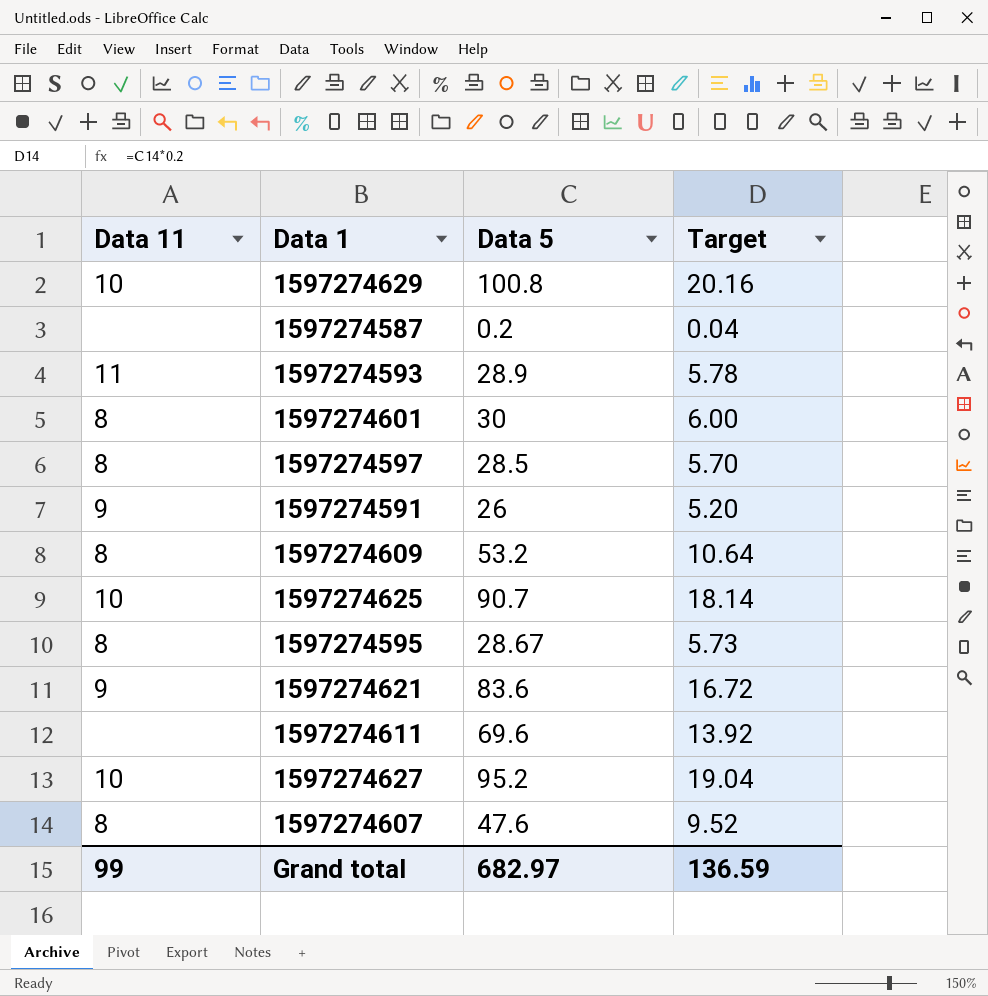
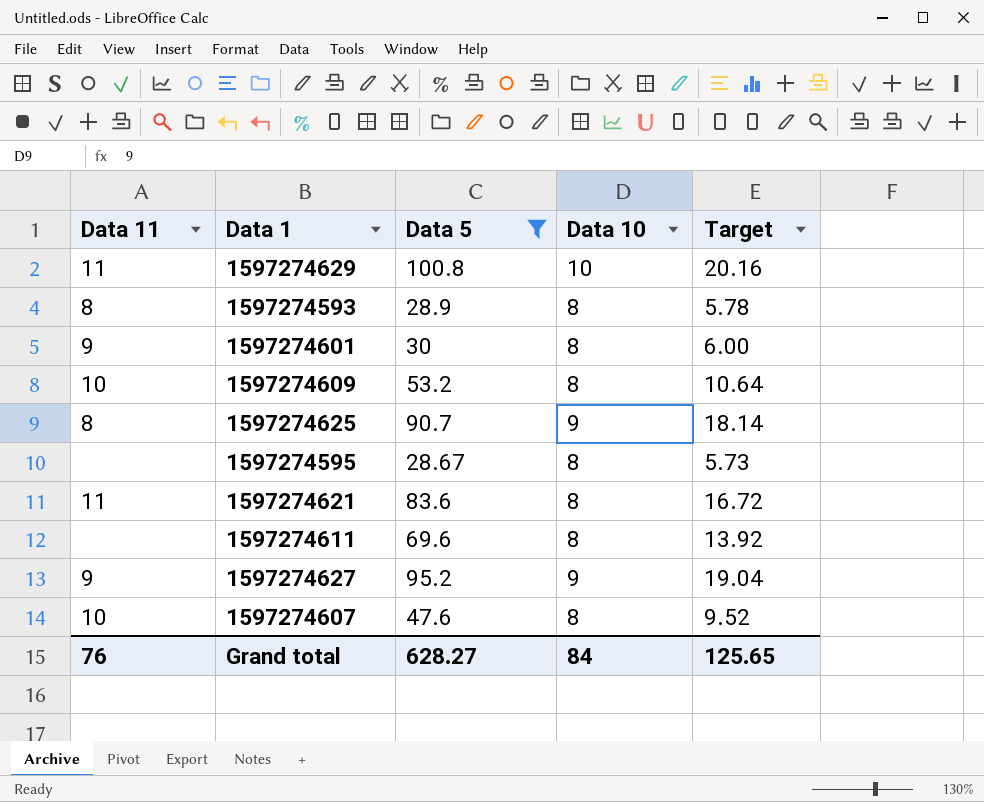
filter: none -> Data 5 >= 28.67
column Data 10 | position: none -> 4
1597274629 | Data 11: 10 -> 11
1597274593 | Data 11: 11 -> 8
1597274601 | Data 11: 8 -> 9
1597274609 | Data 11: 8 -> 10
1597274625 | Data 11: 10 -> 8
1597274595 | Data 11: 8 -> none
1597274621 | Data 11: 9 -> 11
1597274627 | Data 11: 10 -> 9
1597274607 | Data 11: 8 -> 10
Grand total | Data 11: 99 -> 76
Grand total | Data 5: 682.97 -> 628.27
Grand total | Target: 136.59 -> 125.65

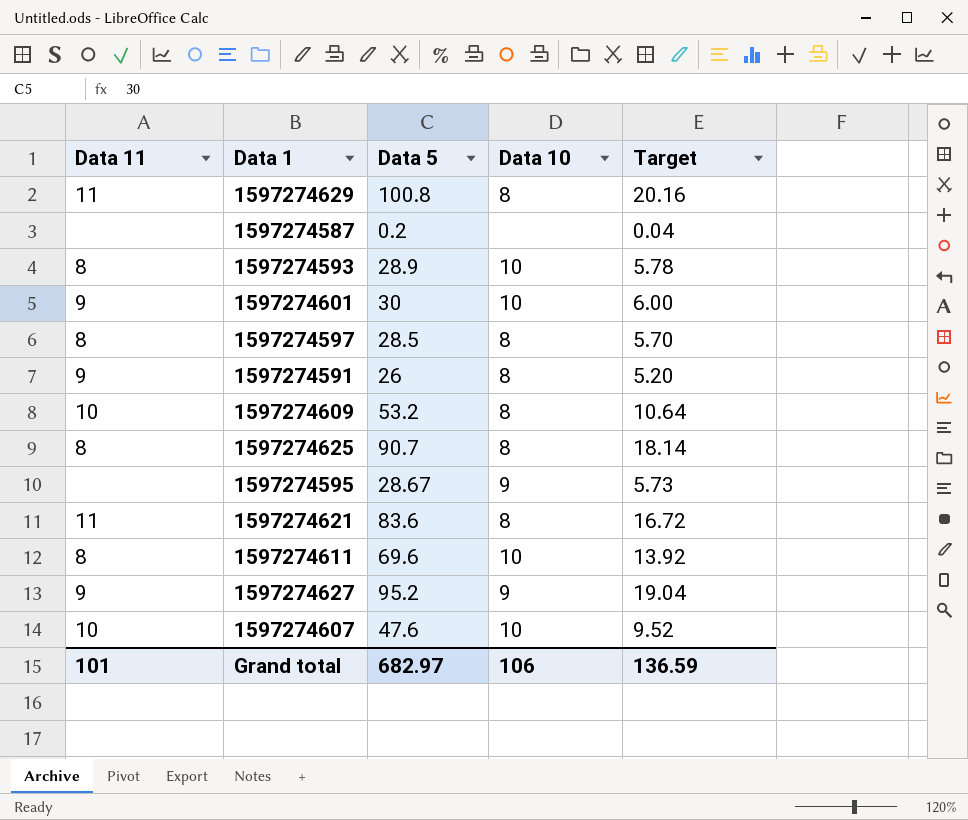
filter: Data 5 >= 28.67 -> none
1597274629 | Data 10: 10 -> 8
1597274593 | Data 10: 8 -> 10
1597274601 | Data 10: 8 -> 10
1597274625 | Data 10: 9 -> 8
1597274595 | Data 10: 8 -> 9
1597274611 | Data 11: none -> 8
1597274611 | Data 10: 8 -> 10
1597274607 | Data 10: 8 -> 10
Grand total | Data 11: 76 -> 101
Grand total | Data 5: 628.27 -> 682.97
Grand total | Data 10: 84 -> 106
Grand total | Target: 125.65 -> 136.59

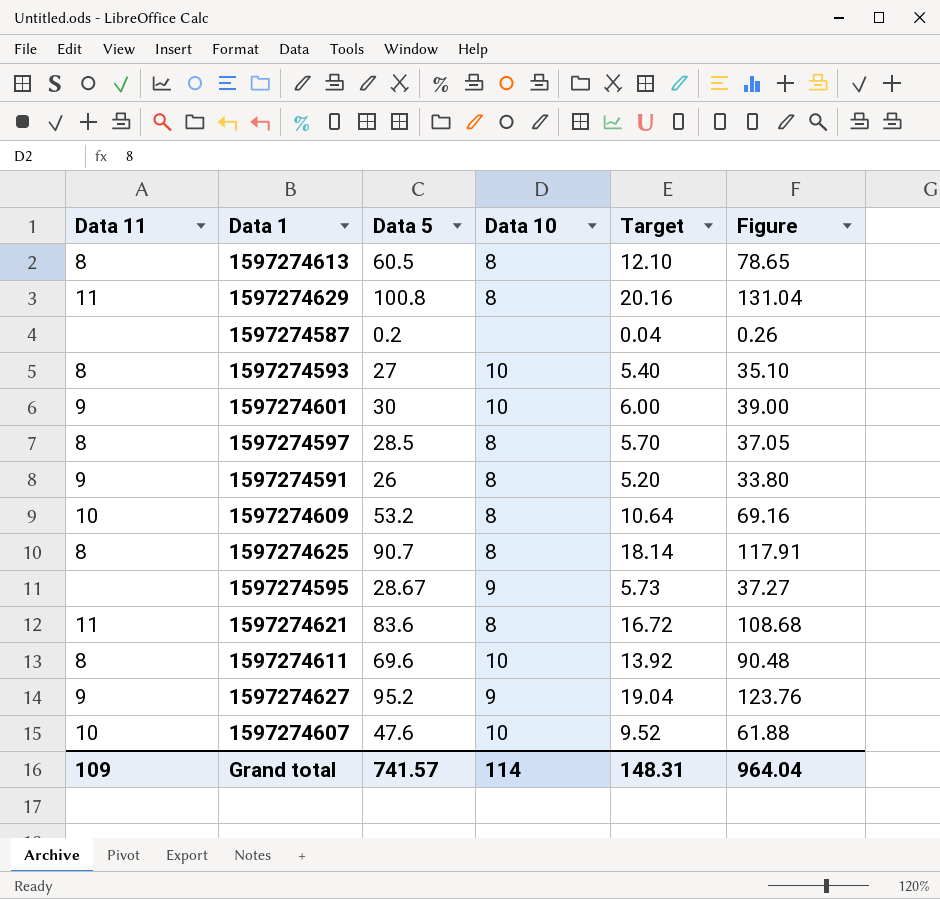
column Figure | formula: none -> [Data 5] * 1.3
row 1597274613: none -> 8 | 60.5 | 8 | 12.10 | 78.65
1597274593 | Data 5: 28.9 -> 27
1597274593 | Target: 5.78 -> 5.40
Grand total | Data 11: 101 -> 109
Grand total | Data 5: 682.97 -> 741.57
Grand total | Data 10: 106 -> 114
Grand total | Target: 136.59 -> 148.31

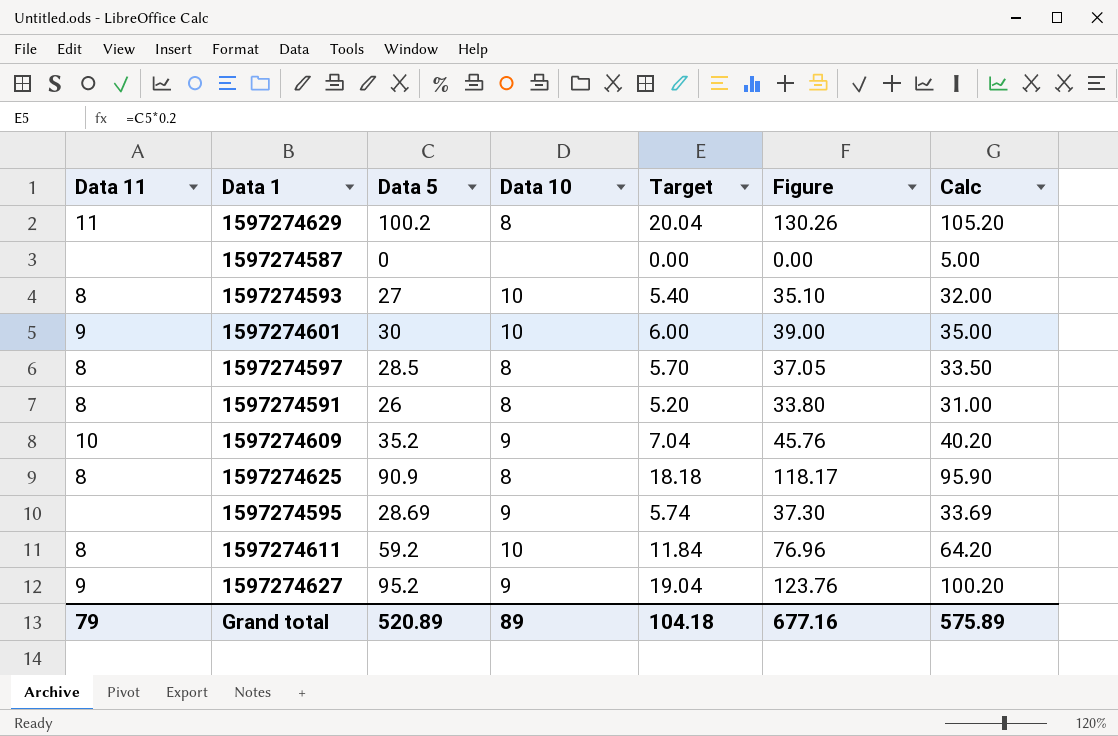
column Calc | formula: none -> [Data 5] + 5
row 1597274613: 8 | 60.5 | 8 | 12.10 | 78.65 -> none
row 1597274621: 11 | 83.6 | 8 | 16.72 | 108.68 -> none
row 1597274607: 10 | 47.6 | 10 | 9.52 | 61.88 -> none
1597274629 | Data 5: 100.8 -> 100.2
1597274629 | Target: 20.16 -> 20.04
1597274629 | Figure: 131.04 -> 130.26
1597274587 | Data 5: 0.2 -> 0
1597274587 | Target: 0.04 -> 0.00
1597274587 | Figure: 0.26 -> 0.00
1597274591 | Data 11: 9 -> 8
1597274609 | Data 5: 53.2 -> 35.2
1597274609 | Data 10: 8 -> 9
1597274609 | Target: 10.64 -> 7.04
1597274609 | Figure: 69.16 -> 45.76
1597274625 | Data 5: 90.7 -> 90.9
1597274625 | Target: 18.14 -> 18.18
1597274625 | Figure: 117.91 -> 118.17
1597274595 | Data 5: 28.67 -> 28.69
1597274595 | Target: 5.73 -> 5.74
1597274595 | Figure: 37.27 -> 37.30
1597274611 | Data 5: 69.6 -> 59.2
1597274611 | Target: 13.92 -> 11.84
1597274611 | Figure: 90.48 -> 76.96
Grand total | Data 11: 109 -> 79
Grand total | Data 5: 741.57 -> 520.89
Grand total | Data 10: 114 -> 89
Grand total | Target: 148.31 -> 104.18
Grand total | Figure: 964.04 -> 677.16

